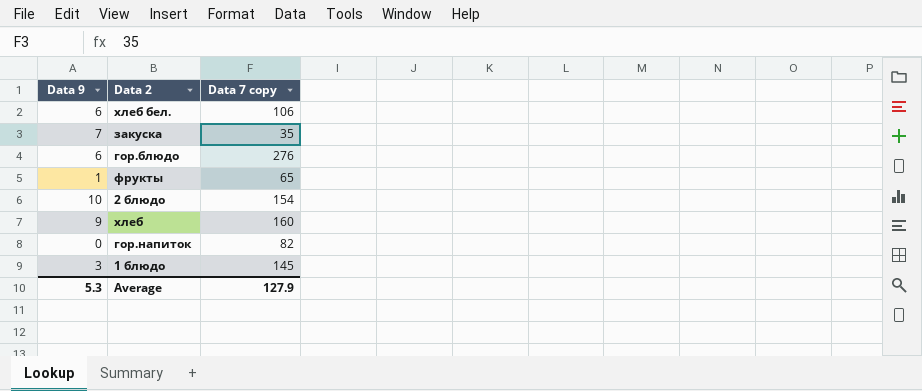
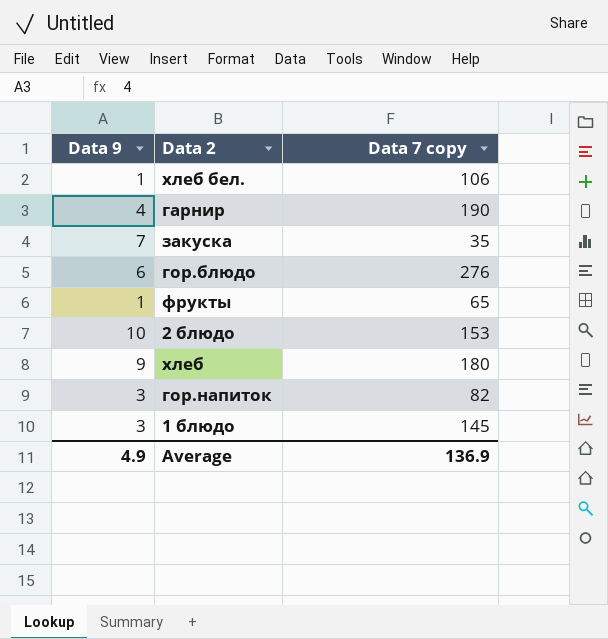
хлеб бел. | Data 9: 6 -> 1
row гарнир: none -> 4 | 190
2 блюдо | Data 7 copy: 154 -> 153
хлеб | Data 7 copy: 160 -> 180
гор.напиток | Data 9: 0 -> 3
Average | Data 9: 5.3 -> 4.9
Average | Data 7 copy: 127.9 -> 136.9

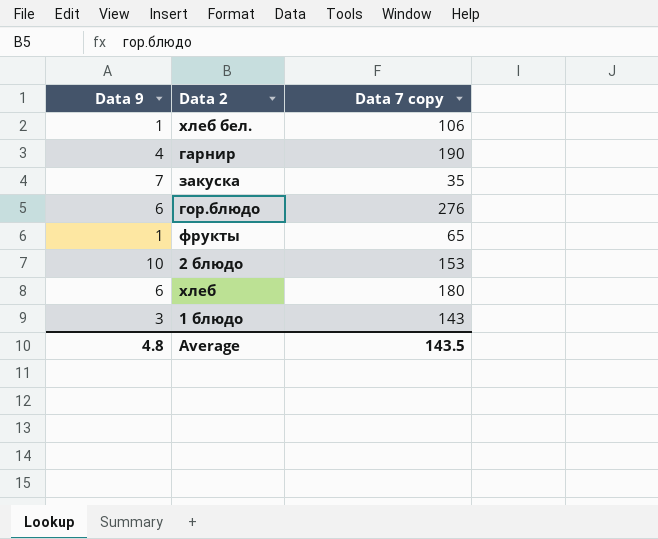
row гор.напиток: 3 | 82 -> none
хлеб | Data 9: 9 -> 6
1 блюдо | Data 7 copy: 145 -> 143
Average | Data 9: 4.9 -> 4.8
Average | Data 7 copy: 136.9 -> 143.5

